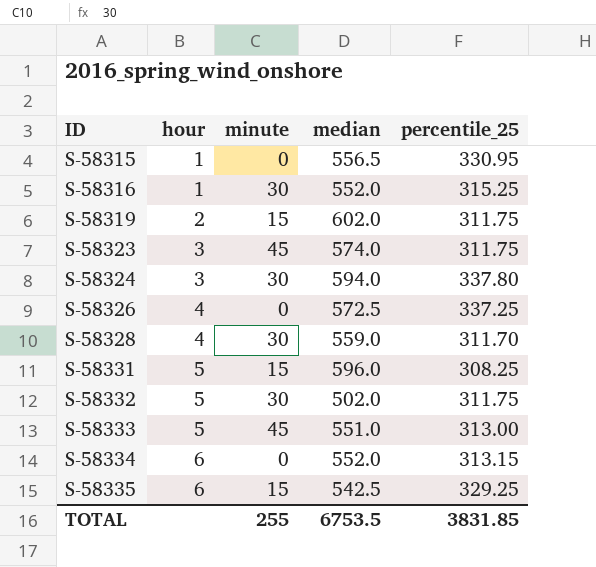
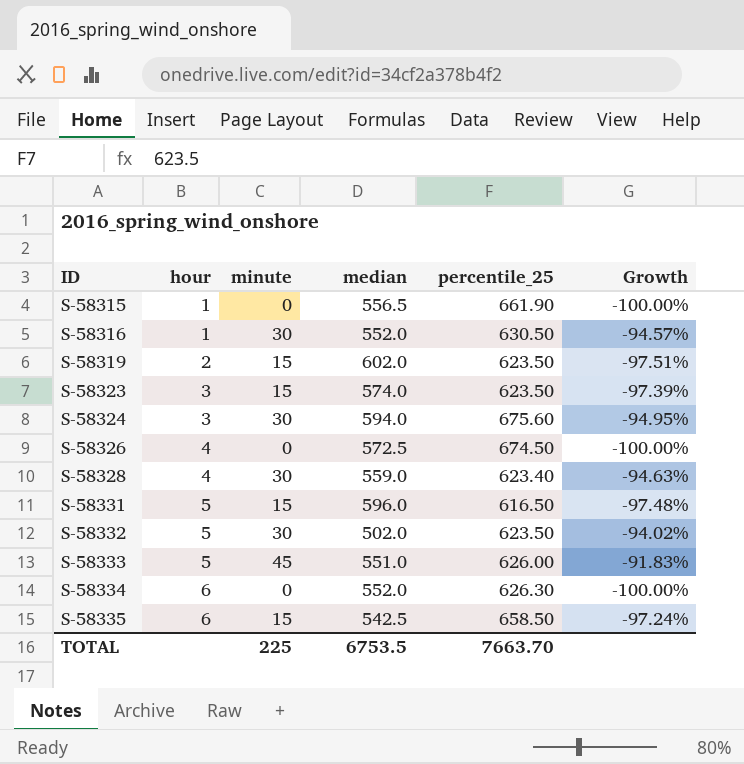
column Growth | formula: none -> ([minute] - [median]) / [median]
S-58315 | percentile_25: 330.95 -> 661.90
S-58316 | percentile_25: 315.25 -> 630.50
S-58319 | percentile_25: 311.75 -> 623.50
S-58323 | minute: 45 -> 15
S-58323 | percentile_25: 311.75 -> 623.50
S-58324 | percentile_25: 337.80 -> 675.60
S-58326 | percentile_25: 337.25 -> 674.50
S-58328 | percentile_25: 311.70 -> 623.40
S-58331 | percentile_25: 308.25 -> 616.50
S-58332 | percentile_25: 311.75 -> 623.50
S-58333 | percentile_25: 313.00 -> 626.00
S-58334 | percentile_25: 313.15 -> 626.30
S-58335 | percentile_25: 329.25 -> 658.50
TOTAL | minute: 255 -> 225
TOTAL | percentile_25: 3831.85 -> 7663.70

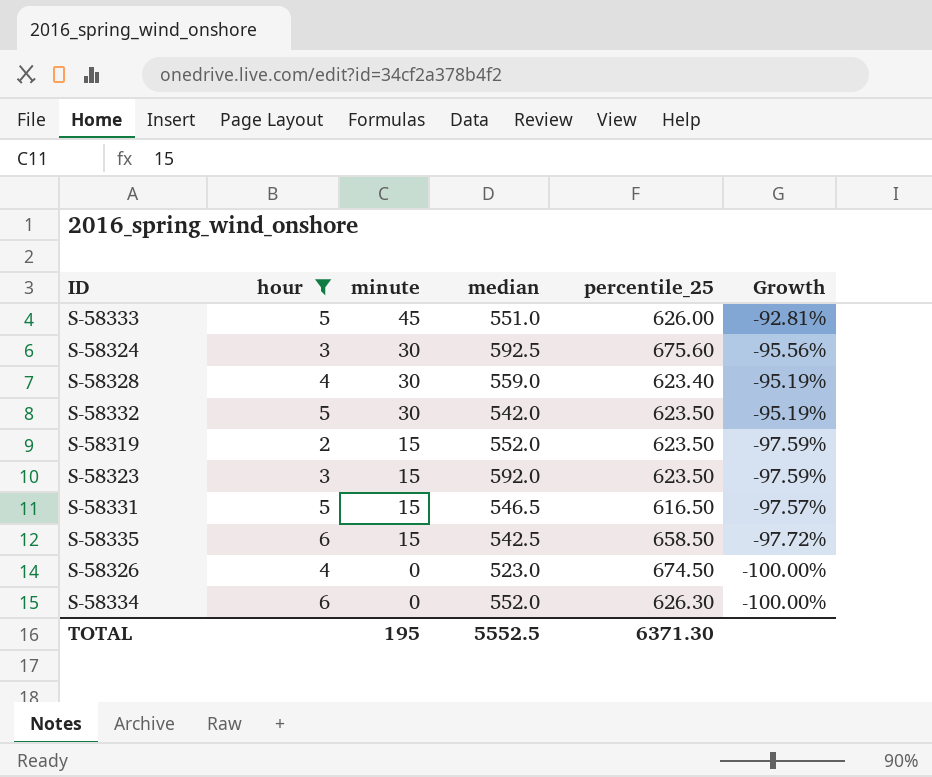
filter: none -> hour != 1
row order: ID ascending -> minute descending
column Growth | formula: ([minute] - [median]) / [median] -> ([minute] - [percentile_25]) / [percentile_25]
S-58324 | median: 594.0 -> 592.5
S-58332 | median: 502.0 -> 542.0
S-58319 | median: 602.0 -> 552.0
S-58323 | median: 574.0 -> 592.0
S-58331 | median: 596.0 -> 546.5
S-58326 | median: 572.5 -> 523.0
TOTAL | minute: 225 -> 195
TOTAL | median: 6753.5 -> 5552.5
TOTAL | percentile_25: 7663.70 -> 6371.30

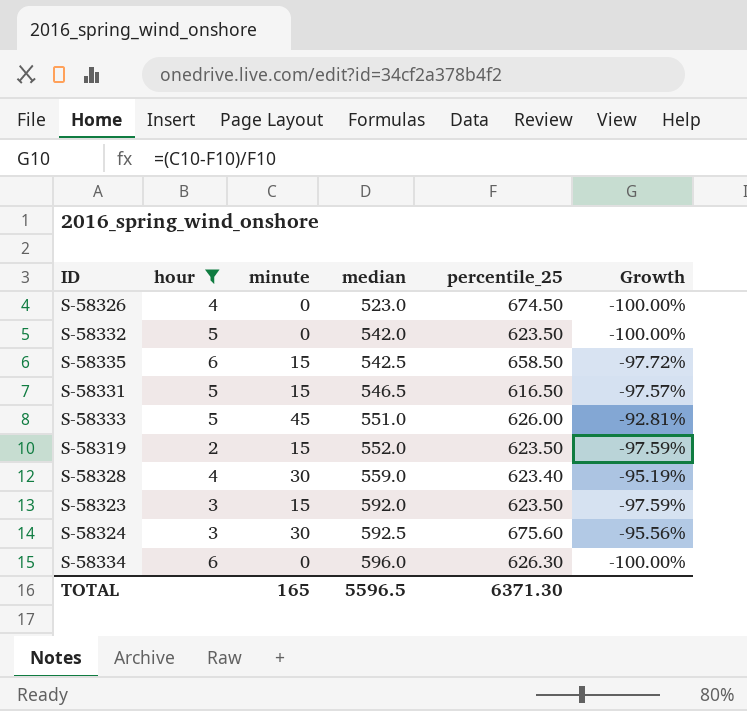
row order: minute descending -> median ascending
S-58332 | minute: 30 -> 0
S-58332 | Growth: -95.19% -> -100.00%
S-58334 | median: 552.0 -> 596.0
TOTAL | minute: 195 -> 165
TOTAL | median: 5552.5 -> 5596.5

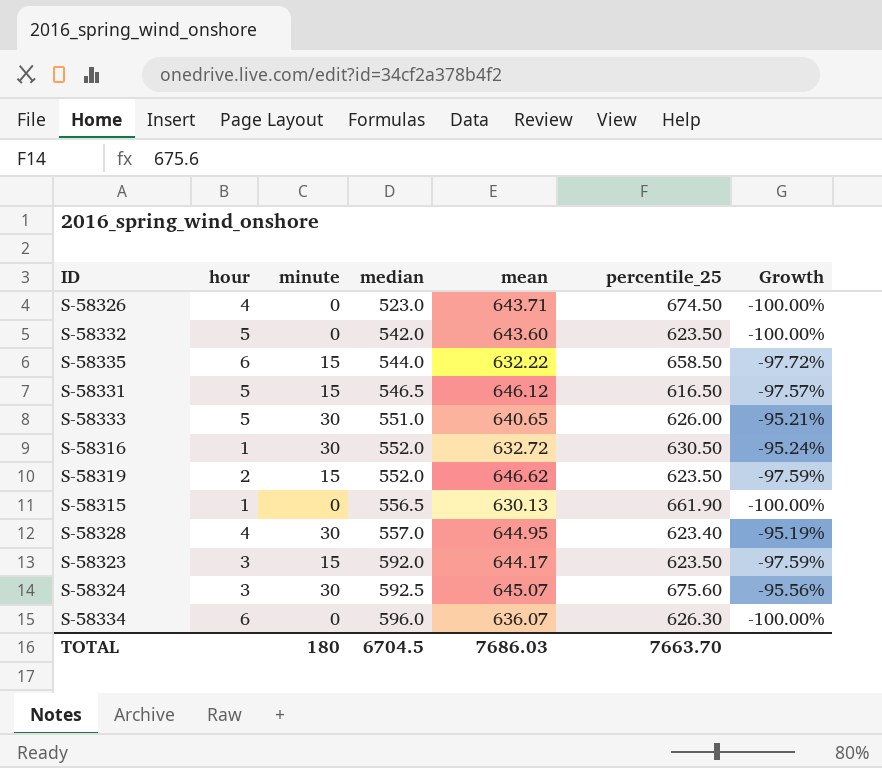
filter: hour != 1 -> none
column mean | position: none -> 5
S-58335 | median: 542.5 -> 544.0
S-58333 | minute: 45 -> 30
S-58333 | Growth: -92.81% -> -95.21%
S-58328 | median: 559.0 -> 557.0
TOTAL | minute: 165 -> 180
TOTAL | median: 5596.5 -> 6704.5
TOTAL | percentile_25: 6371.30 -> 7663.70

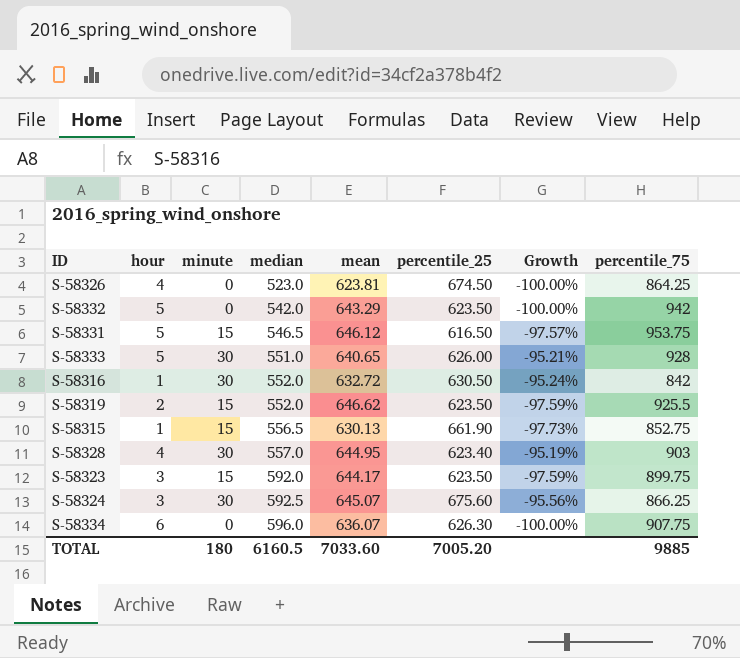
column percentile_75 | position: none -> 8
row S-58335: 6 | 15 | 544.0 | 632.22 | 658.50 | -97.72% -> none
S-58326 | mean: 643.71 -> 623.81
S-58332 | mean: 643.60 -> 643.29
S-58315 | minute: 0 -> 15
S-58315 | Growth: -100.00% -> -97.73%
TOTAL | median: 6704.5 -> 6160.5
TOTAL | mean: 7686.03 -> 7033.60
TOTAL | percentile_25: 7663.70 -> 7005.20

